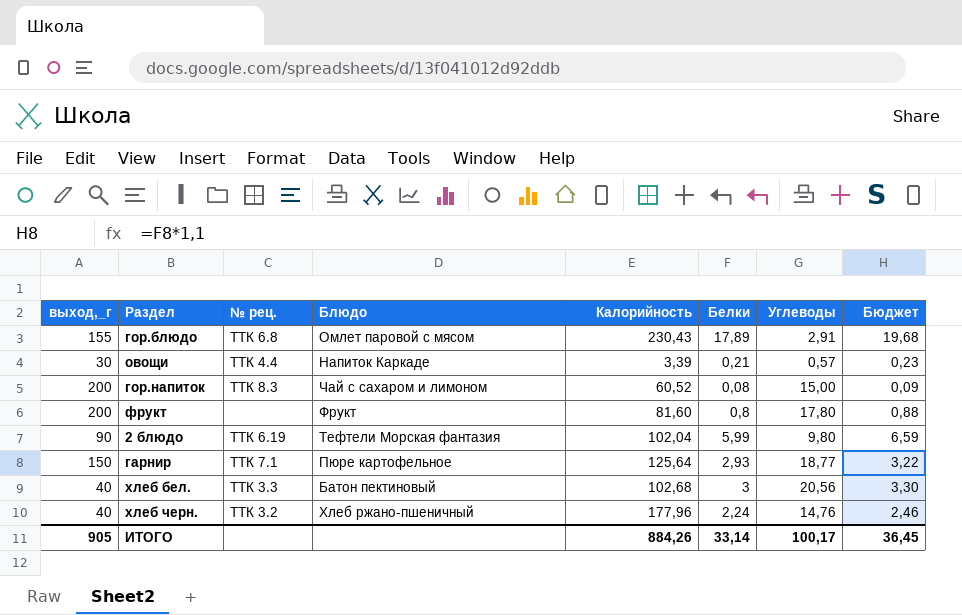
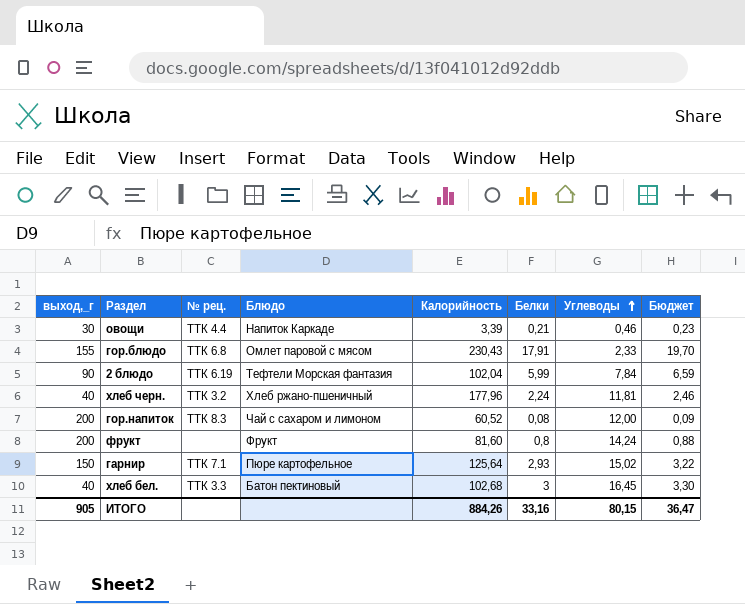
row order: none -> Углеводы ascending
овощи | Углеводы: 0,57 -> 0,46
гор.блюдо | Белки: 17,89 -> 17,91
гор.блюдо | Углеводы: 2,91 -> 2,33
гор.блюдо | Бюджет: 19,68 -> 19,70
2 блюдо | Углеводы: 9,80 -> 7,84
хлеб черн. | Углеводы: 14,76 -> 11,81
гор.напиток | Углеводы: 15,00 -> 12,00
фрукт | Углеводы: 17,80 -> 14,24
гарнир | Углеводы: 18,77 -> 15,02
хлеб бел. | Углеводы: 20,56 -> 16,45
ИТОГО | Белки: 33,14 -> 33,16
ИТОГО | Углеводы: 100,17 -> 80,15
ИТОГО | Бюджет: 36,45 -> 36,47

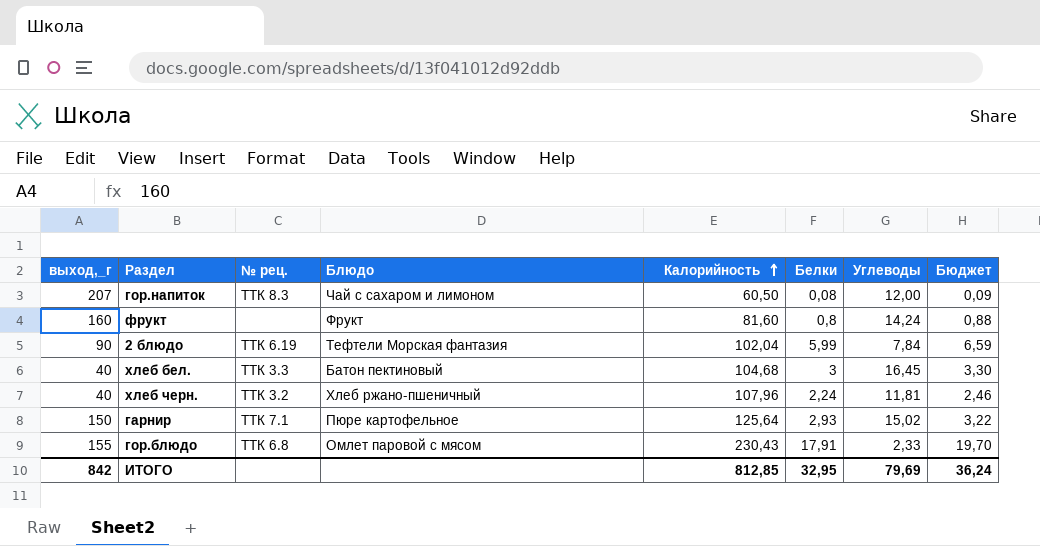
row order: Углеводы ascending -> Калорийность ascending
row овощи: 30 | ТТК 4.4 | Напиток Каркаде | 3,39 | 0,21 | 0,46 | 0,23 -> none
гор.напиток | выход,_г: 200 -> 207
гор.напиток | Калорийность: 60,52 -> 60,50
фрукт | выход,_г: 200 -> 160
хлеб бел. | Калорийность: 102,68 -> 104,68
хлеб черн. | Калорийность: 177,96 -> 107,96
ИТОГО | выход,_г: 905 -> 842
ИТОГО | Калорийность: 884,26 -> 812,85
ИТОГО | Белки: 33,16 -> 32,95
ИТОГО | Углеводы: 80,15 -> 79,69
ИТОГО | Бюджет: 36,47 -> 36,24

